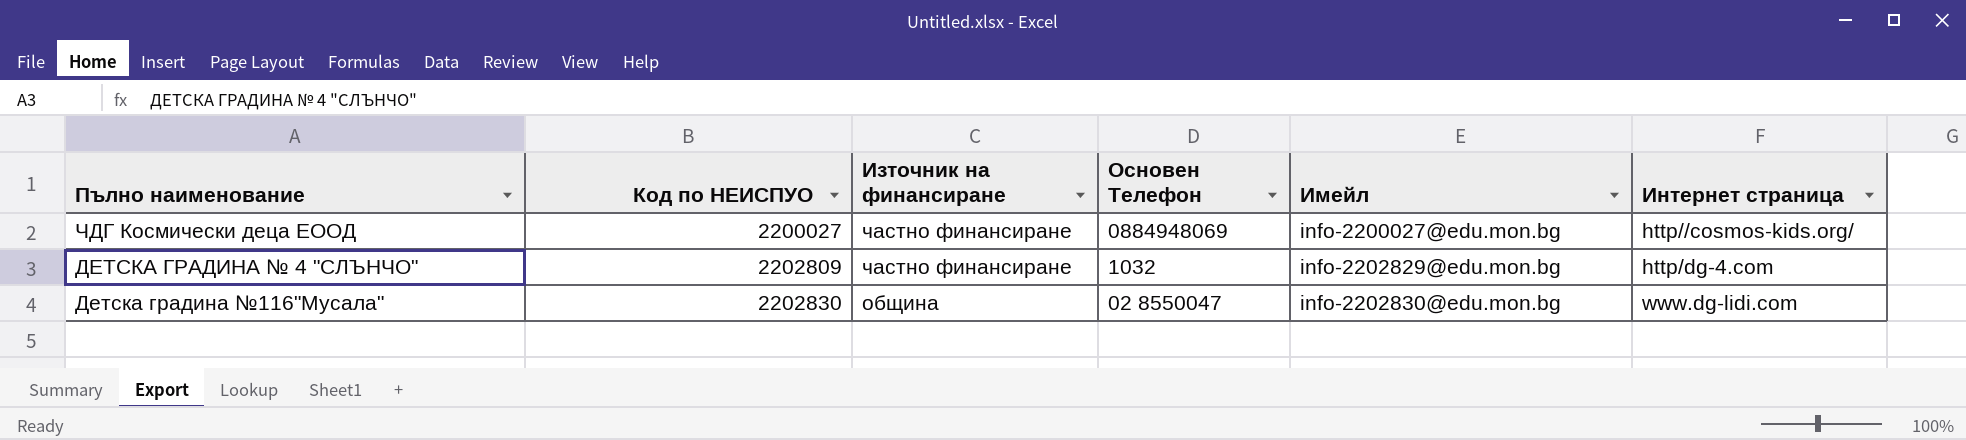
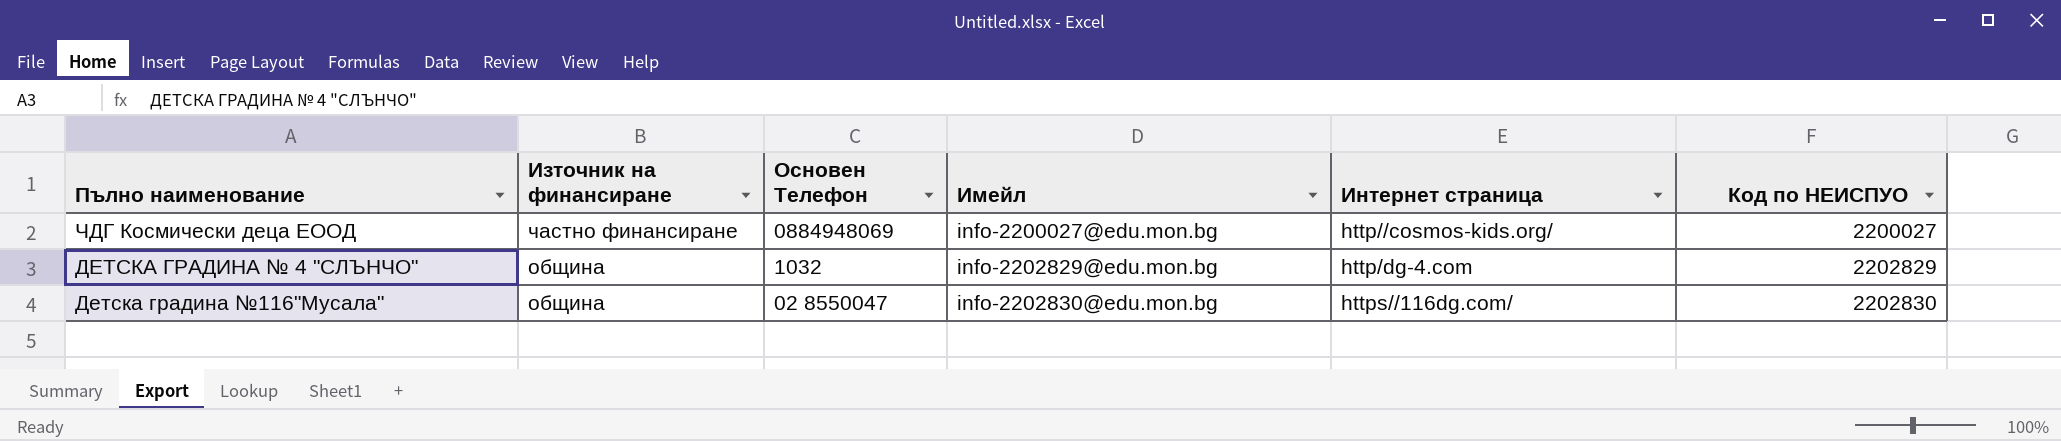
column Код по НЕИСПУО | position: 2 -> 6
ДЕТСКА ГРАДИНА № 4 "СЛЪНЧО" | Източник на финансиране: частно финансиране -> община
ДЕТСКА ГРАДИНА № 4 "СЛЪНЧО" | Код по НЕИСПУО: 2202809 -> 2202829
Детска градина №116"Мусала" | Интернет страница: www.dg-lidi.com -> https//116dg.com/

